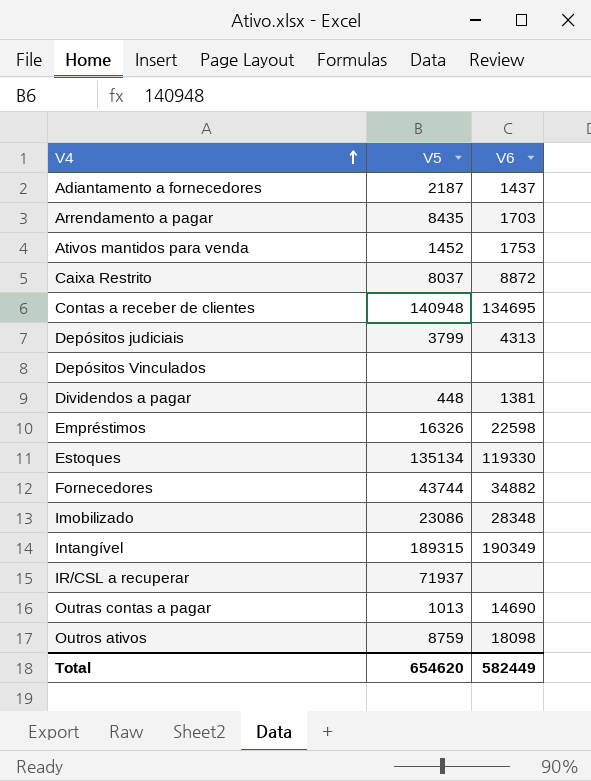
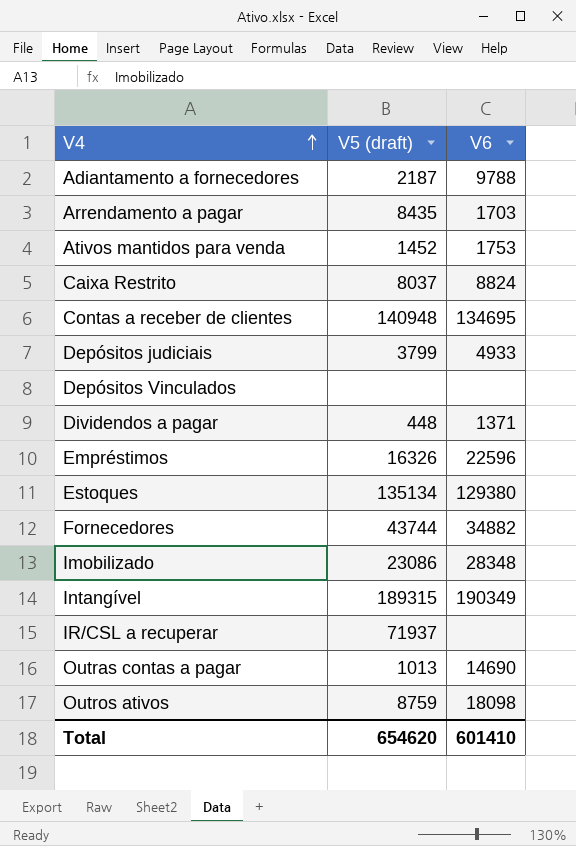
column name: V5 -> V5 (draft)
Adiantamento a fornecedores | V6: 1437 -> 9788
Caixa Restrito | V6: 8872 -> 8824
Depósitos judiciais | V6: 4313 -> 4933
Dividendos a pagar | V6: 1381 -> 1371
Empréstimos | V6: 22598 -> 22596
Estoques | V6: 119330 -> 129380
Total | V6: 582449 -> 601410

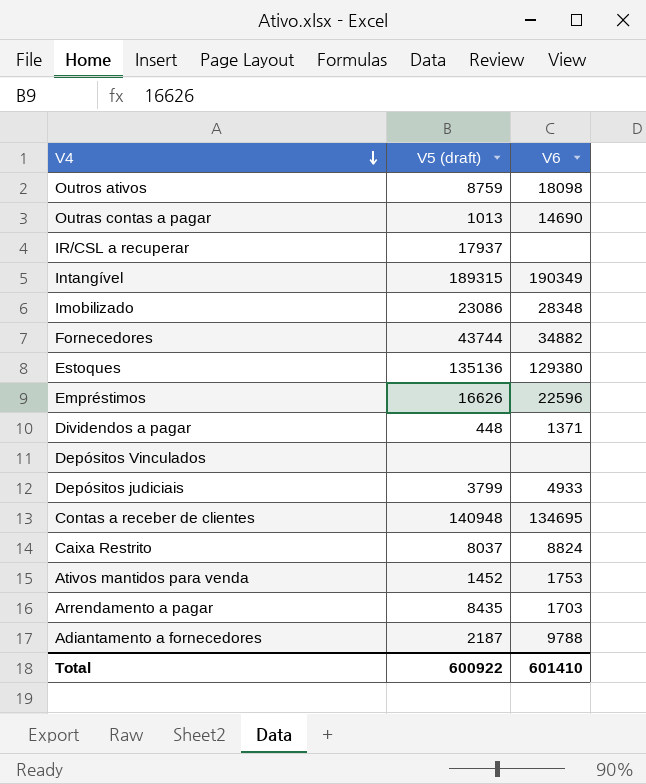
row order: V4 ascending -> V4 descending
IR/CSL a recuperar | V5 (draft): 71937 -> 17937
Estoques | V5 (draft): 135134 -> 135136
Empréstimos | V5 (draft): 16326 -> 16626
Total | V5 (draft): 654620 -> 600922

